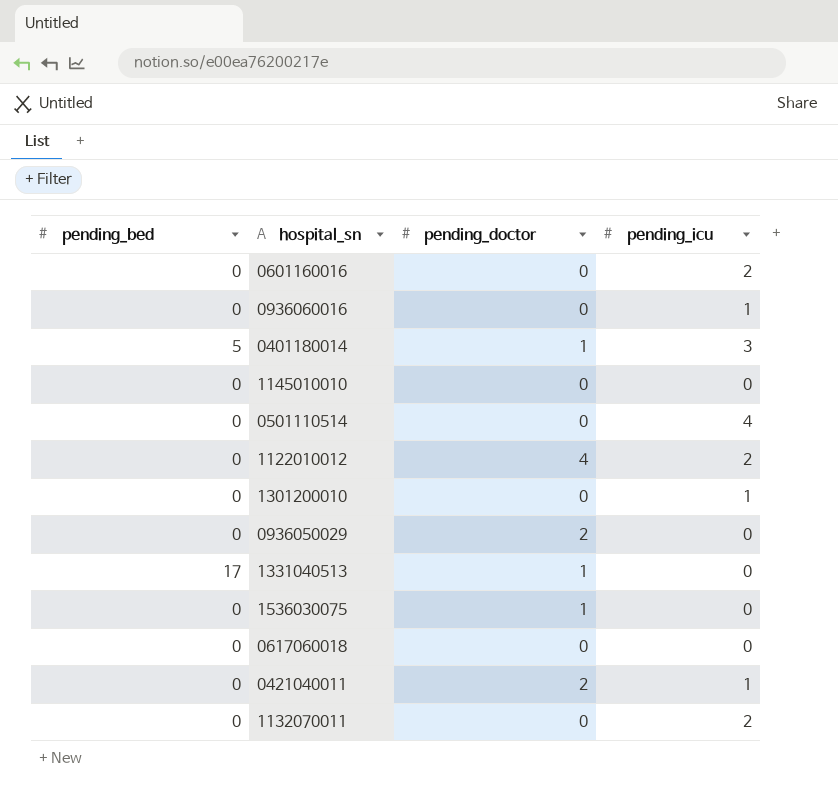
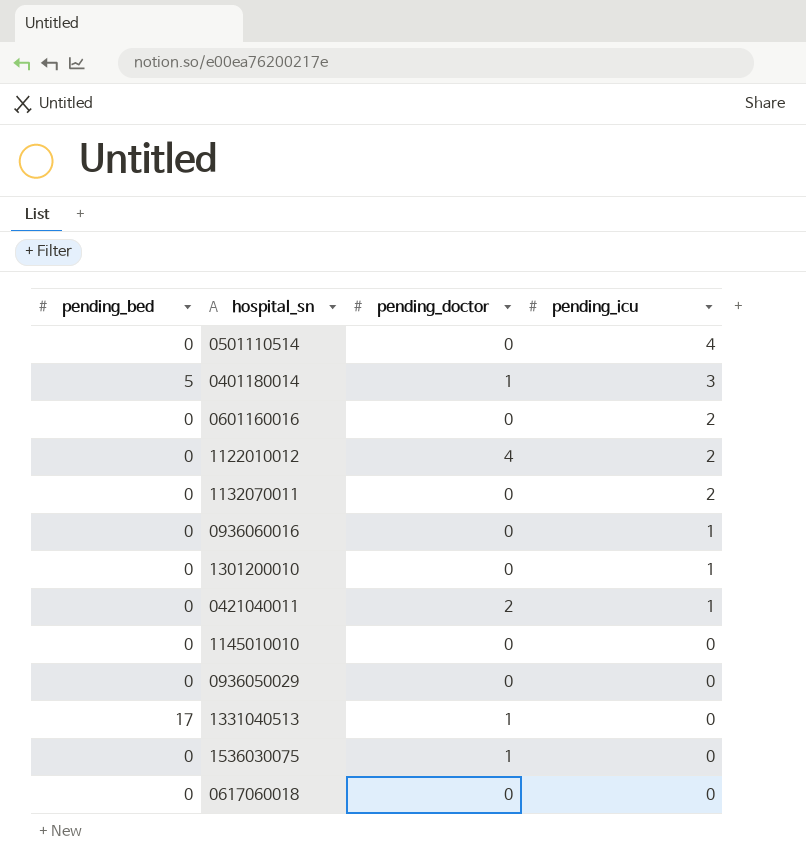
row order: none -> pending_icu descending
0936050029 | pending_doctor: 2 -> 0

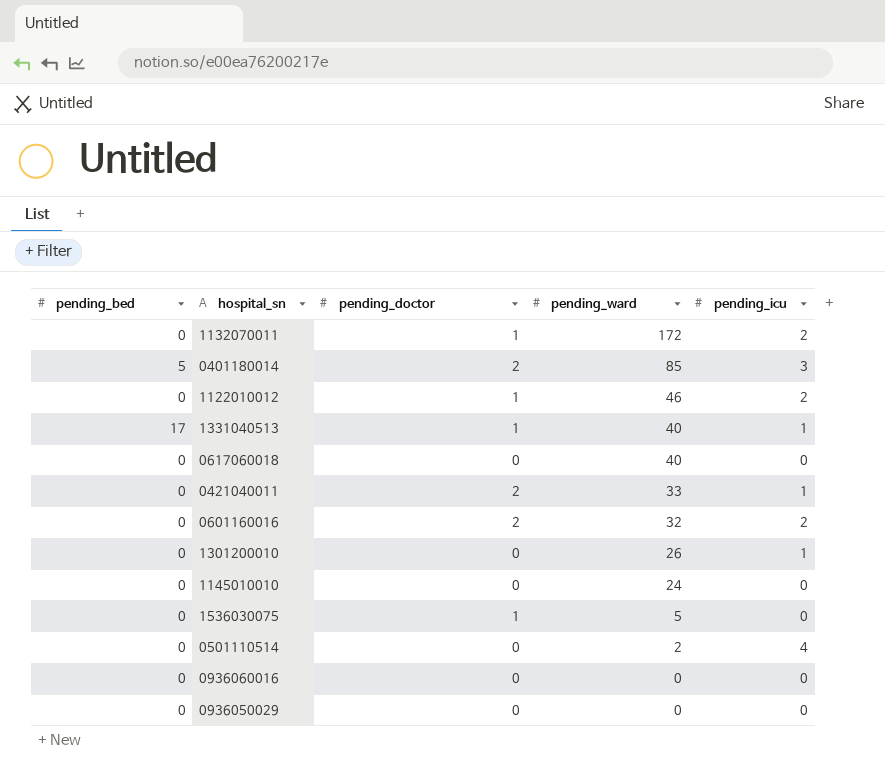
row order: pending_icu descending -> pending_ward descending
column pending_ward | position: none -> 4
1132070011 | pending_doctor: 0 -> 1
0401180014 | pending_doctor: 1 -> 2
1122010012 | pending_doctor: 4 -> 1
1331040513 | pending_icu: 0 -> 1
0601160016 | pending_doctor: 0 -> 2
0936060016 | pending_icu: 1 -> 0

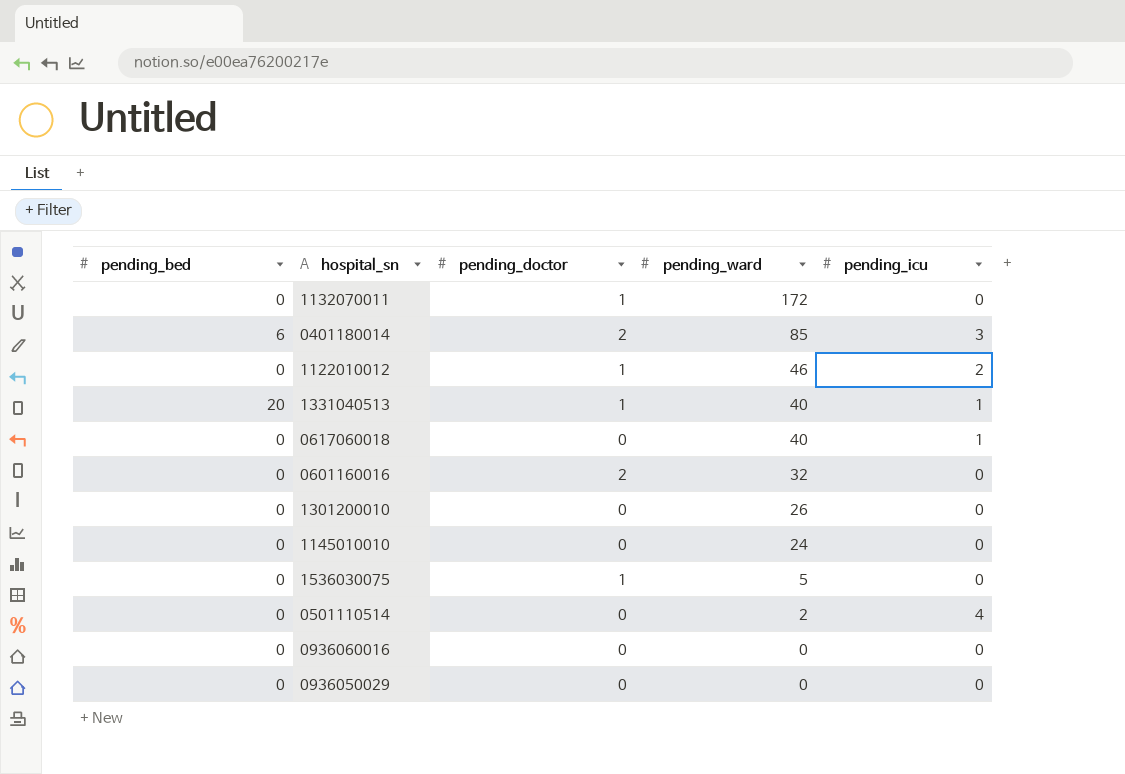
row 0421040011: 0 | 2 | 33 | 1 -> none
1132070011 | pending_icu: 2 -> 0
0401180014 | pending_bed: 5 -> 6
1331040513 | pending_bed: 17 -> 20
0617060018 | pending_icu: 0 -> 1
0601160016 | pending_icu: 2 -> 0
1301200010 | pending_icu: 1 -> 0

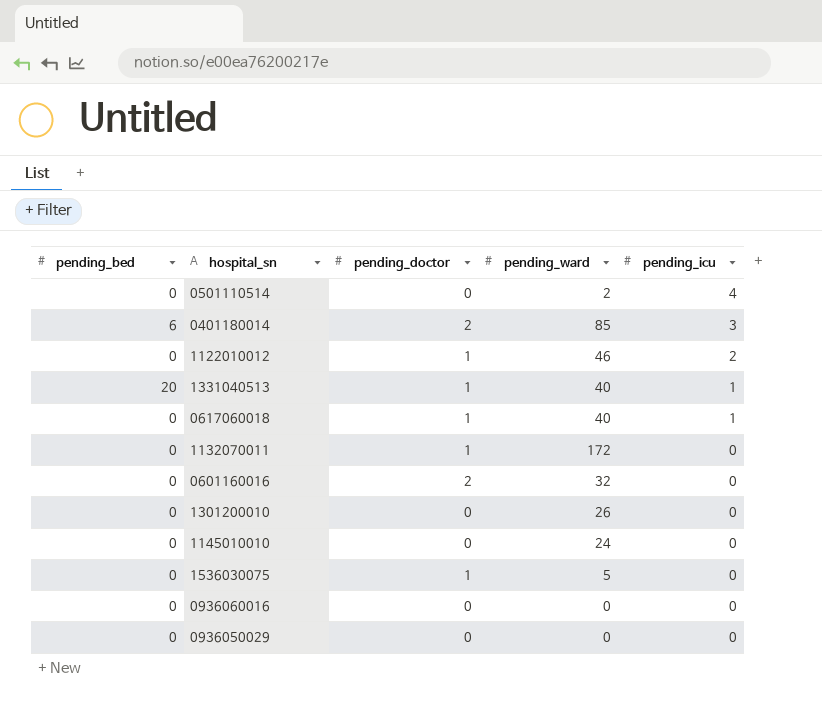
row order: pending_ward descending -> pending_icu descending
0617060018 | pending_doctor: 0 -> 1

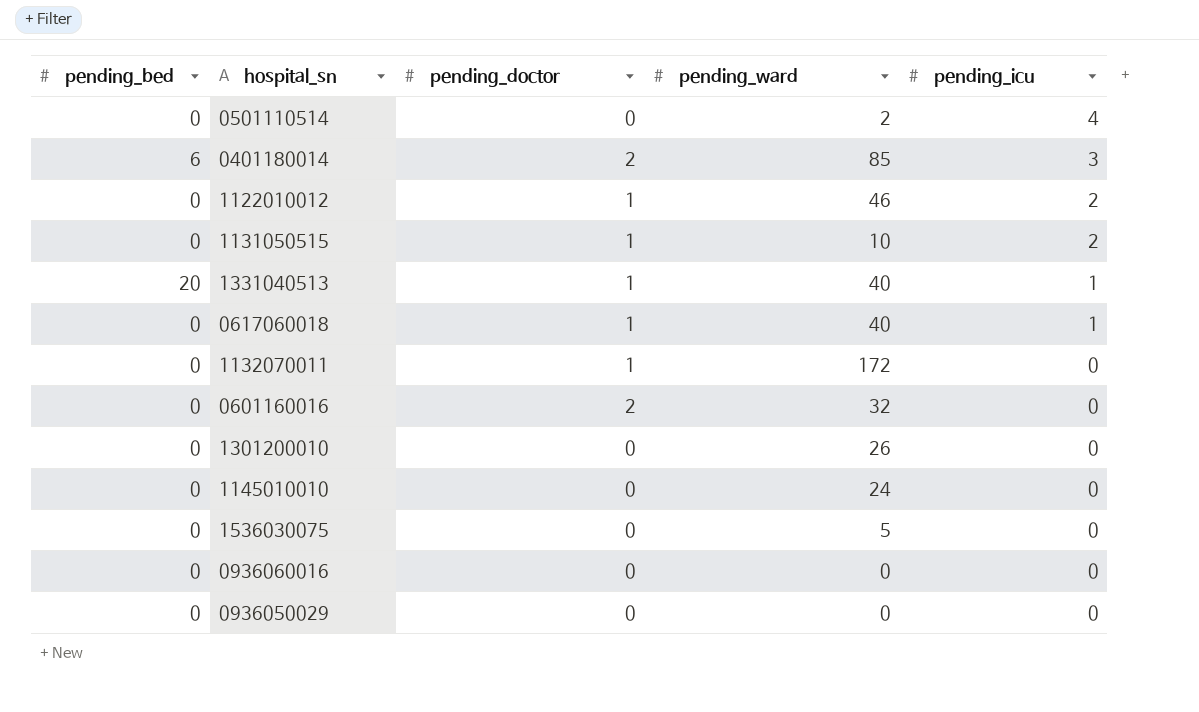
row 1131050515: none -> 0 | 1 | 10 | 2
1536030075 | pending_doctor: 1 -> 0

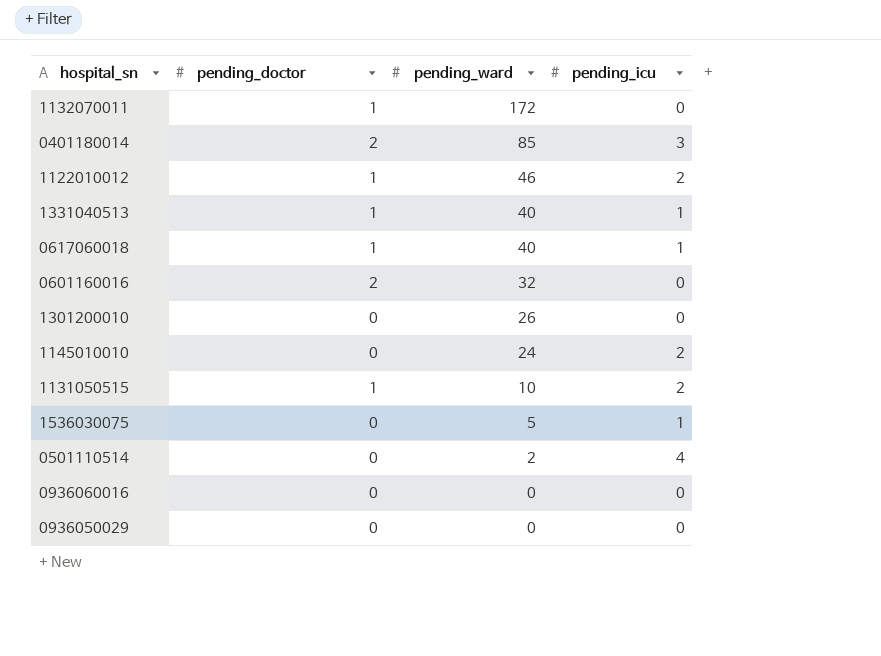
row order: pending_icu descending -> pending_ward descending
column pending_bed | position: 1 -> none
1145010010 | pending_icu: 0 -> 2
1536030075 | pending_icu: 0 -> 1

